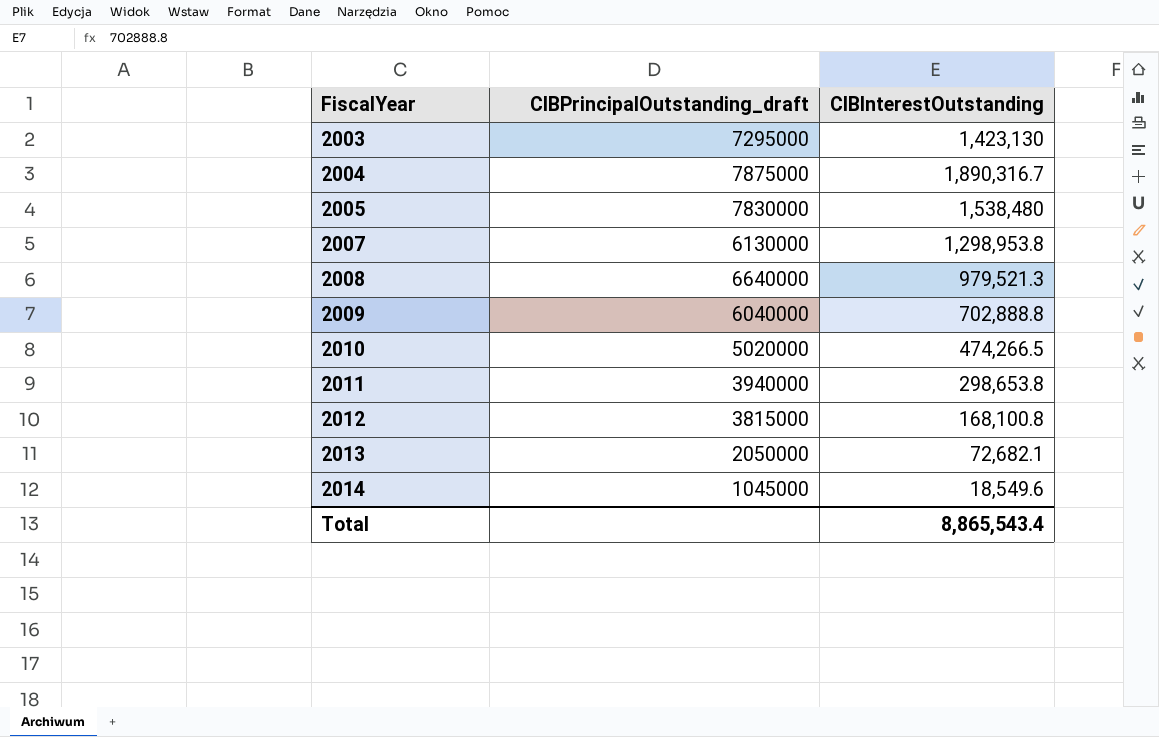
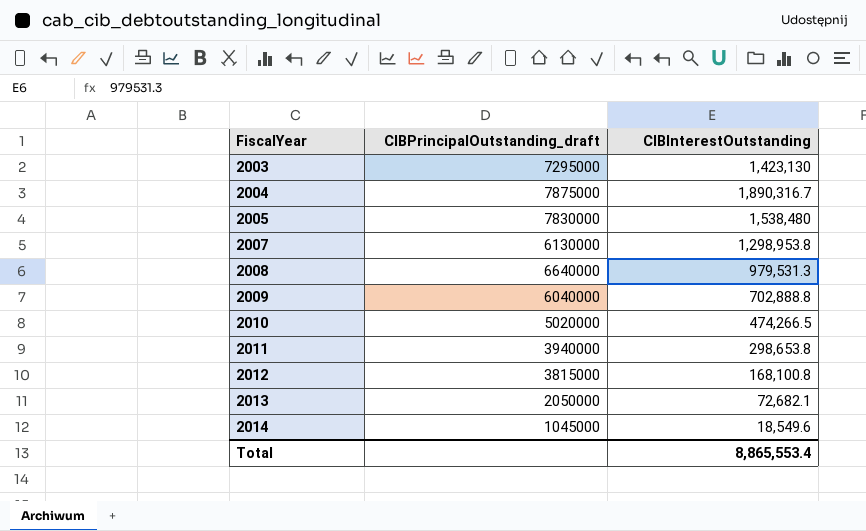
2008 | CIBInterestOutstanding: 979,521.3 -> 979,531.3
Total | CIBInterestOutstanding: 8,865,543.4 -> 8,865,553.4

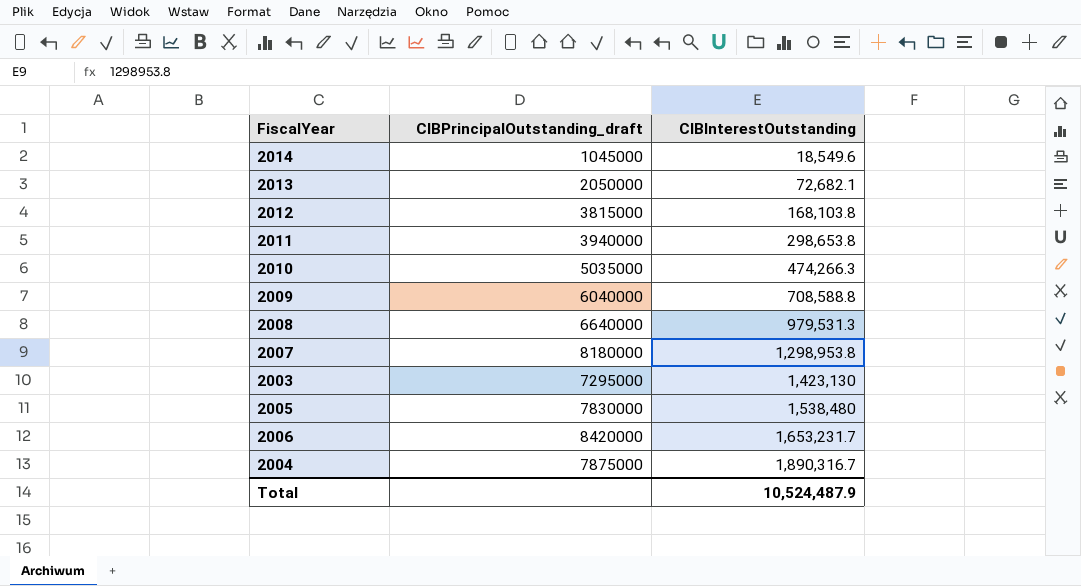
row order: FiscalYear ascending -> CIBInterestOutstanding ascending
2012 | CIBInterestOutstanding: 168,100.8 -> 168,103.8
2010 | CIBPrincipalOutstanding_draft: 5020000 -> 5035000
2010 | CIBInterestOutstanding: 474,266.5 -> 474,266.3
2009 | CIBInterestOutstanding: 702,888.8 -> 708,588.8
2007 | CIBPrincipalOutstanding_draft: 6130000 -> 8180000
row 2006: none -> 8420000 | 1,653,231.7
Total | CIBInterestOutstanding: 8,865,553.4 -> 10,524,487.9

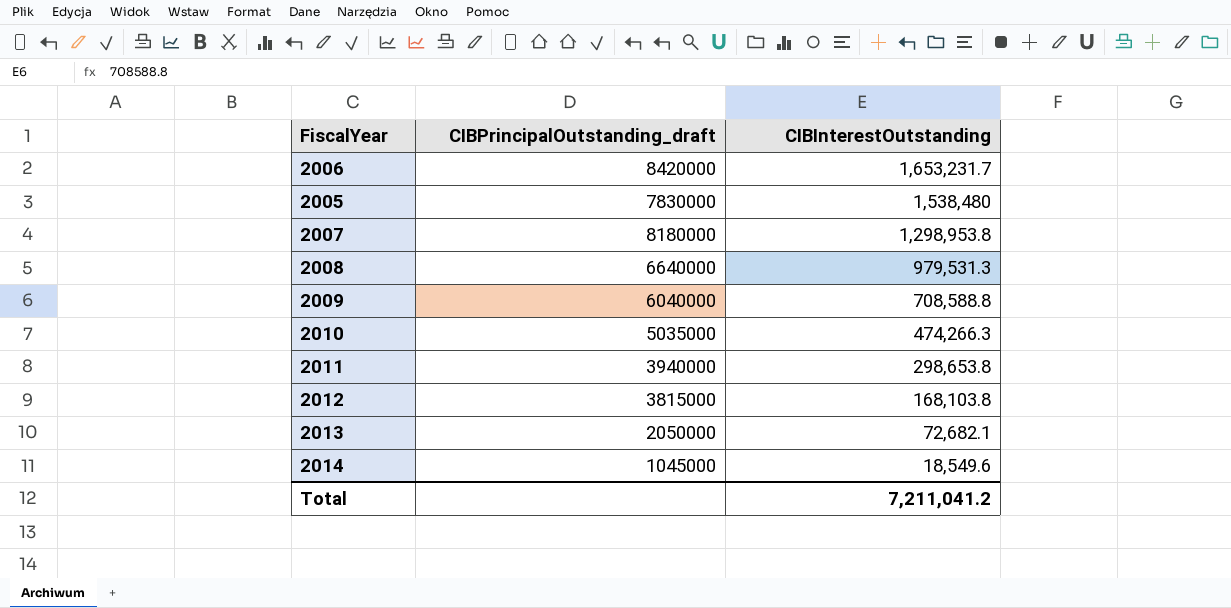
row order: CIBInterestOutstanding ascending -> CIBInterestOutstanding descending
row 2003: 7295000 | 1,423,130 -> none
row 2004: 7875000 | 1,890,316.7 -> none
Total | CIBInterestOutstanding: 10,524,487.9 -> 7,211,041.2

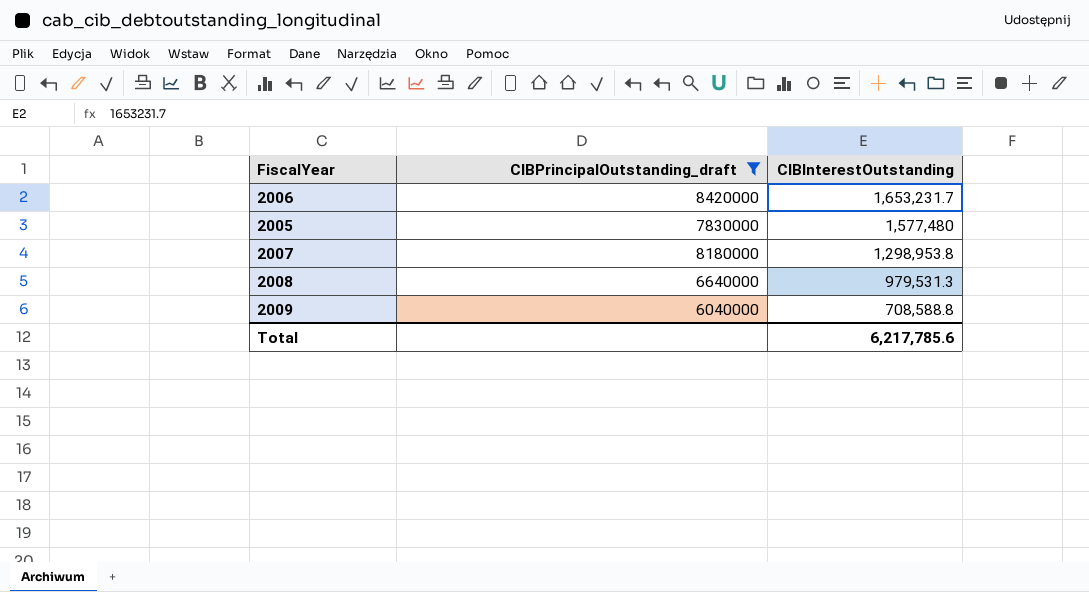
filter: none -> CIBPrincipalOutstanding_draft >= 6040000
2005 | CIBInterestOutstanding: 1,538,480 -> 1,577,480
Total | CIBInterestOutstanding: 7,211,041.2 -> 6,217,785.6

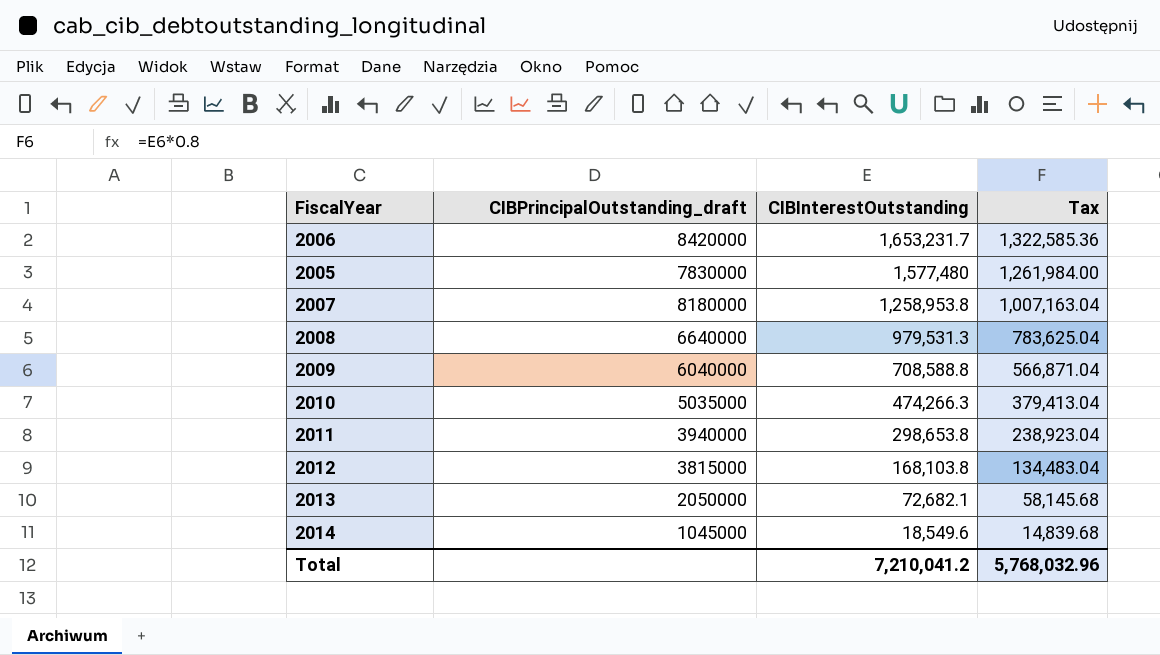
filter: CIBPrincipalOutstanding_draft >= 6040000 -> none
column Tax | formula: none -> [CIBInterestOutstanding] * 0.8
2007 | CIBInterestOutstanding: 1,298,953.8 -> 1,258,953.8
Total | CIBInterestOutstanding: 6,217,785.6 -> 7,210,041.2

